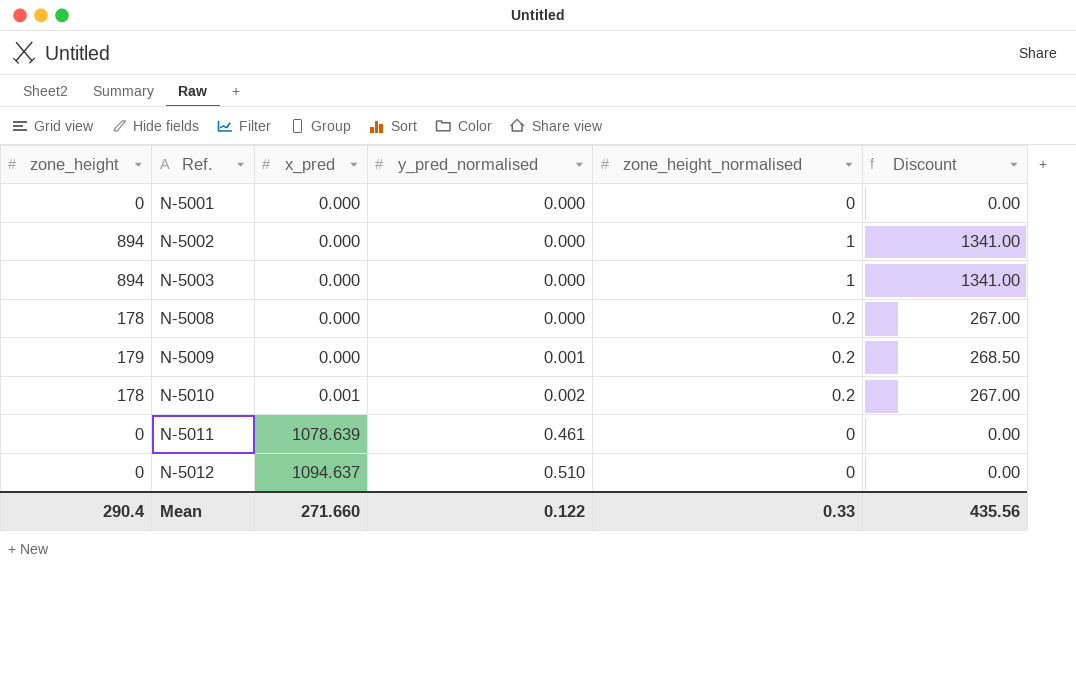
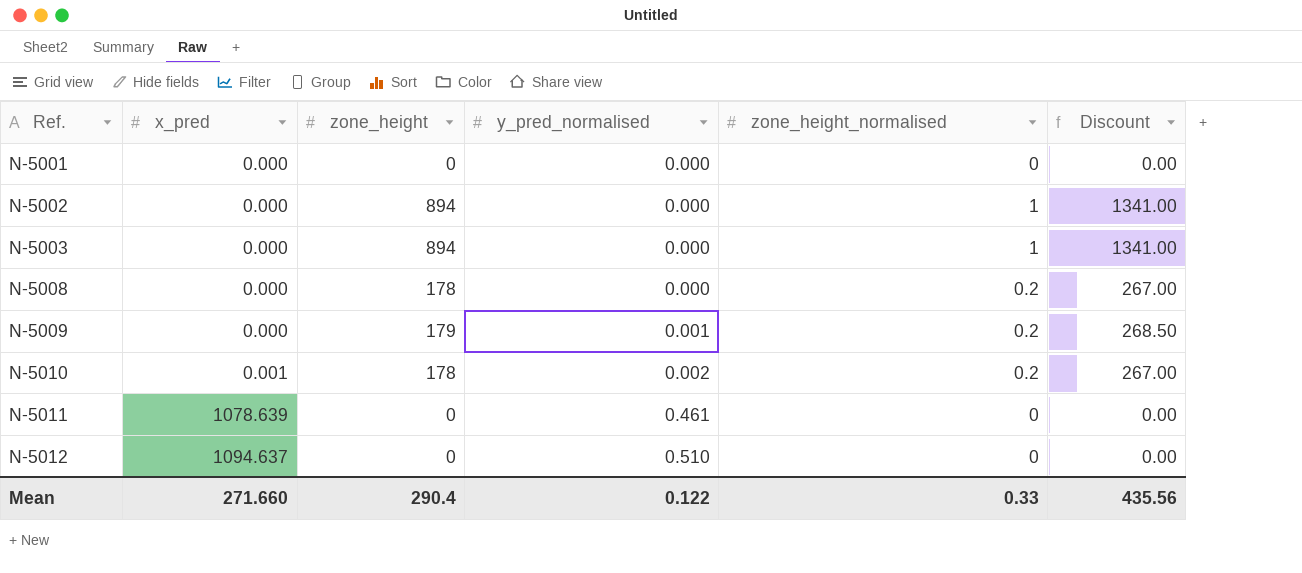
column zone_height | position: 1 -> 3

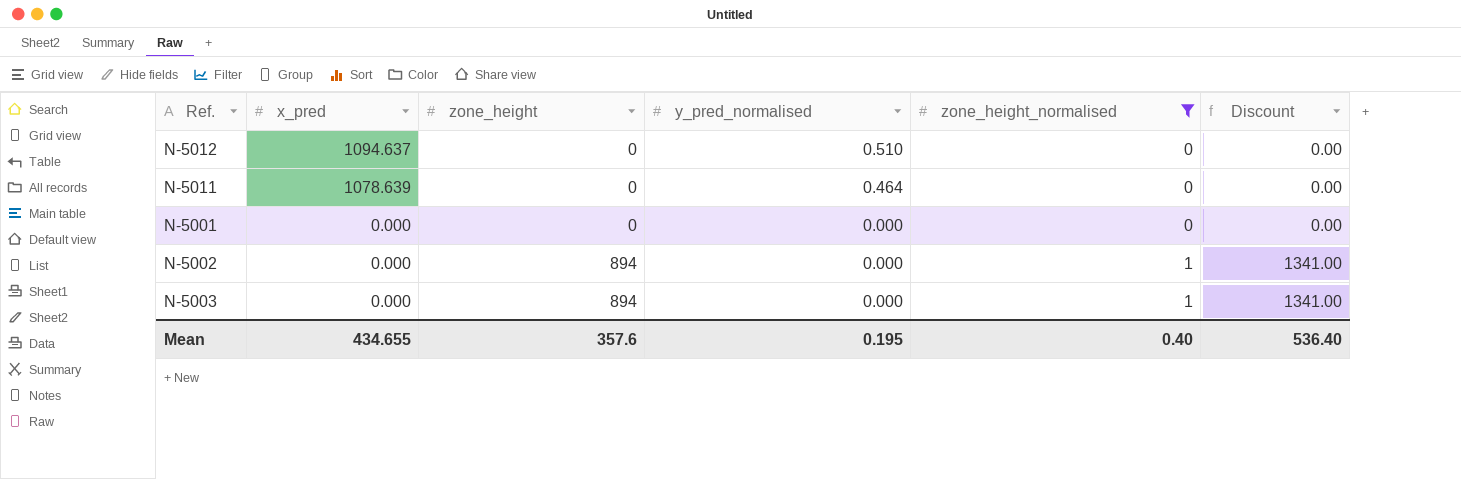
filter: none -> zone_height_normalised != 0.2
row order: Ref. ascending -> x_pred descending
N-5011 | y_pred_normalised: 0.461 -> 0.464
Mean | x_pred: 271.660 -> 434.655
Mean | zone_height: 290.4 -> 357.6
Mean | y_pred_normalised: 0.122 -> 0.195
Mean | zone_height_normalised: 0.33 -> 0.40
Mean | Discount: 435.56 -> 536.40

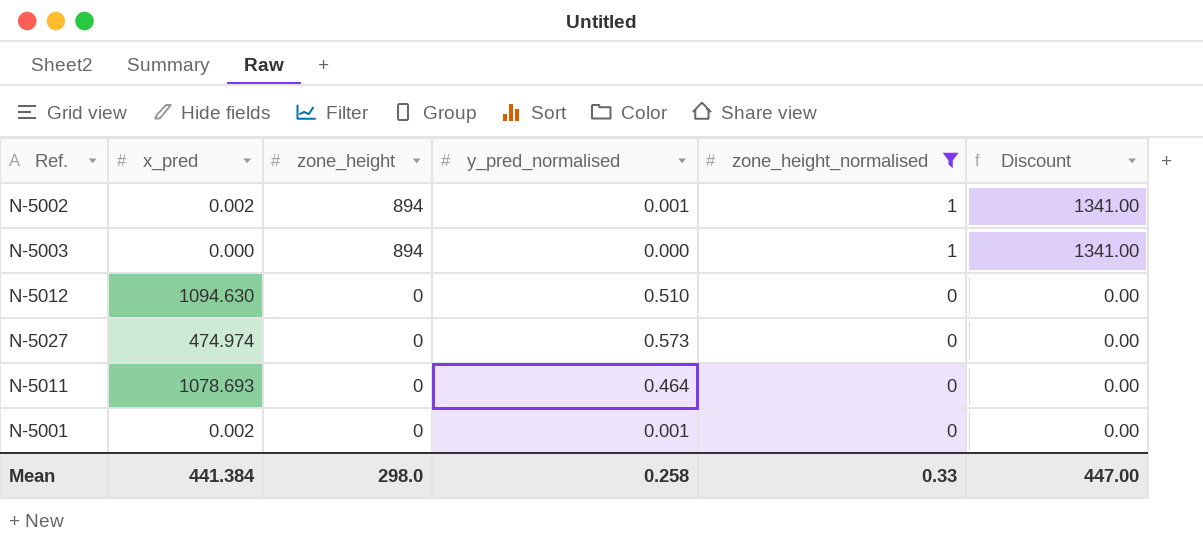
row order: x_pred descending -> zone_height descending
N-5002 | x_pred: 0.000 -> 0.002
N-5002 | y_pred_normalised: 0.000 -> 0.001
N-5012 | x_pred: 1094.637 -> 1094.630
row N-5027: none -> 474.974 | 0 | 0.573 | 0 | 0.00
N-5011 | x_pred: 1078.639 -> 1078.693
N-5001 | x_pred: 0.000 -> 0.002
N-5001 | y_pred_normalised: 0.000 -> 0.001
Mean | x_pred: 434.655 -> 441.384
Mean | zone_height: 357.6 -> 298.0
Mean | y_pred_normalised: 0.195 -> 0.258
Mean | zone_height_normalised: 0.40 -> 0.33
Mean | Discount: 536.40 -> 447.00

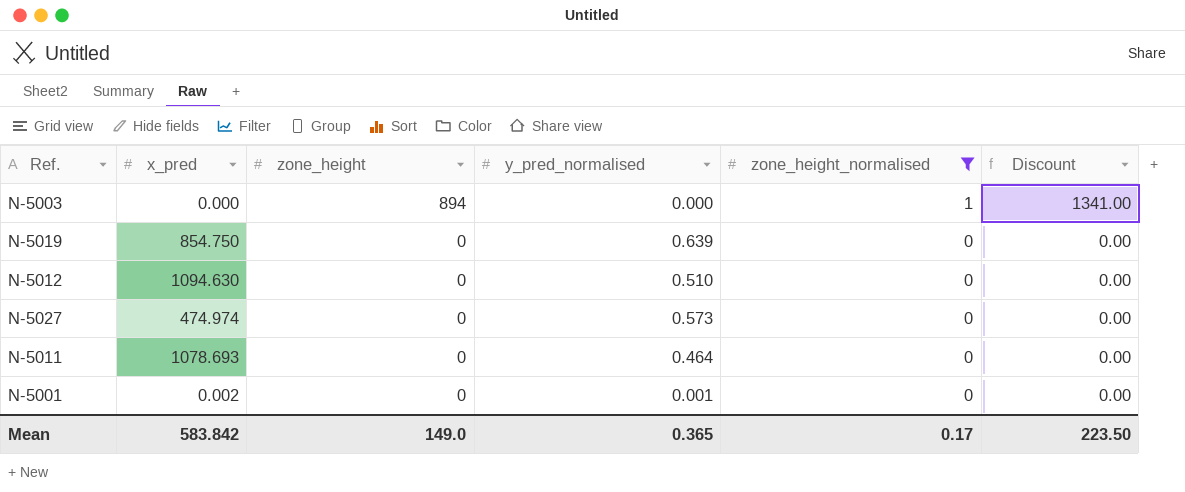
row N-5002: 0.002 | 894 | 0.001 | 1 | 1341.00 -> none
row N-5019: none -> 854.750 | 0 | 0.639 | 0 | 0.00
Mean | x_pred: 441.384 -> 583.842
Mean | zone_height: 298.0 -> 149.0
Mean | y_pred_normalised: 0.258 -> 0.365
Mean | zone_height_normalised: 0.33 -> 0.17
Mean | Discount: 447.00 -> 223.50

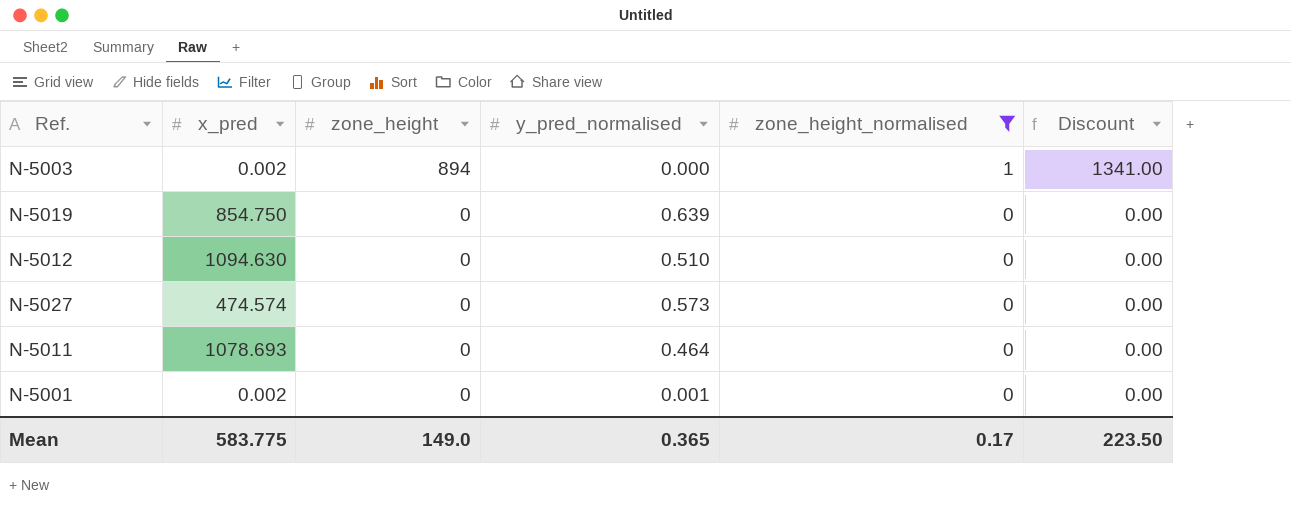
N-5003 | x_pred: 0.000 -> 0.002
N-5027 | x_pred: 474.974 -> 474.574
Mean | x_pred: 583.842 -> 583.775

